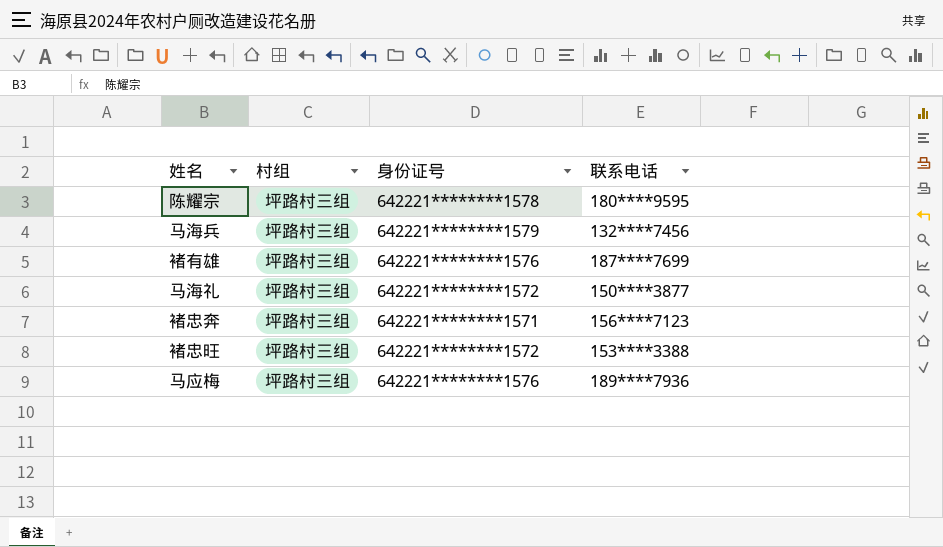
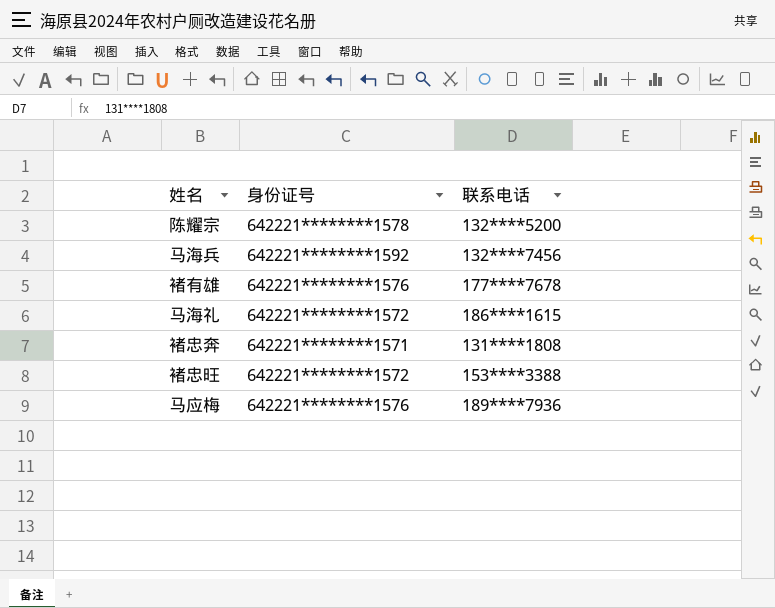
column 村组 | position: 2 -> none
陈耀宗 | 联系电话: 180****9595 -> 132****5200
马海兵 | 身份证号: 642221********1579 -> 642221********1592
褚有雄 | 联系电话: 187****7699 -> 177****7678
马海礼 | 联系电话: 150****3877 -> 186****1615
褚忠奔 | 联系电话: 156****7123 -> 131****1808

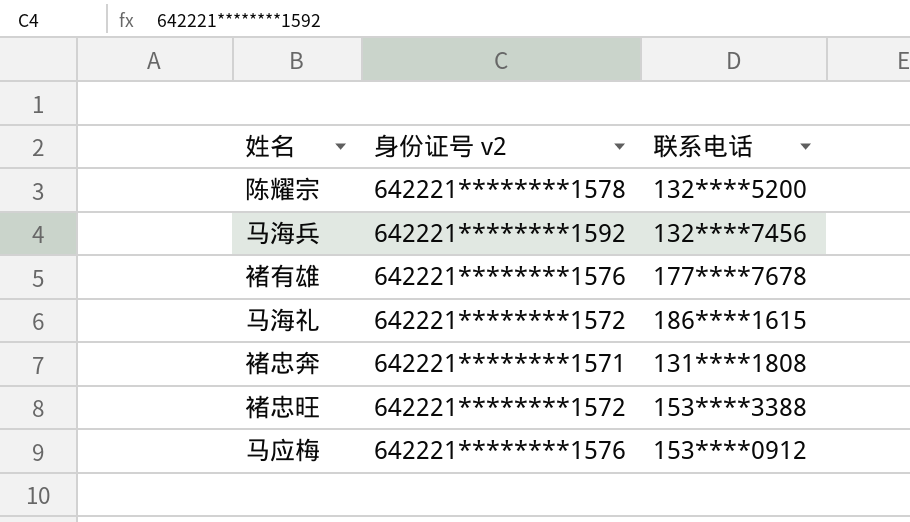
column name: 身份证号 -> 身份证号 v2
马应梅 | 联系电话: 189****7936 -> 153****0912

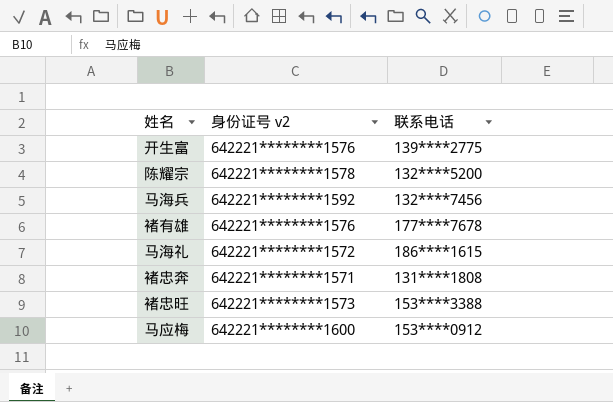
row 开生富: none -> 642221********1576 | 139****2775
褚忠旺 | 身份证号 v2: 642221********1572 -> 642221********1573
马应梅 | 身份证号 v2: 642221********1576 -> 642221********1600

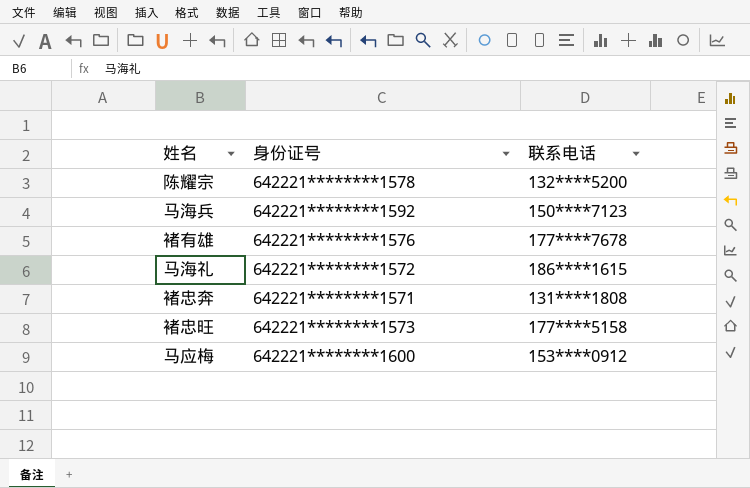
column name: 身份证号 v2 -> 身份证号
row 开生富: 642221********1576 | 139****2775 -> none
马海兵 | 联系电话: 132****7456 -> 150****7123
褚忠旺 | 联系电话: 153****3388 -> 177****5158

